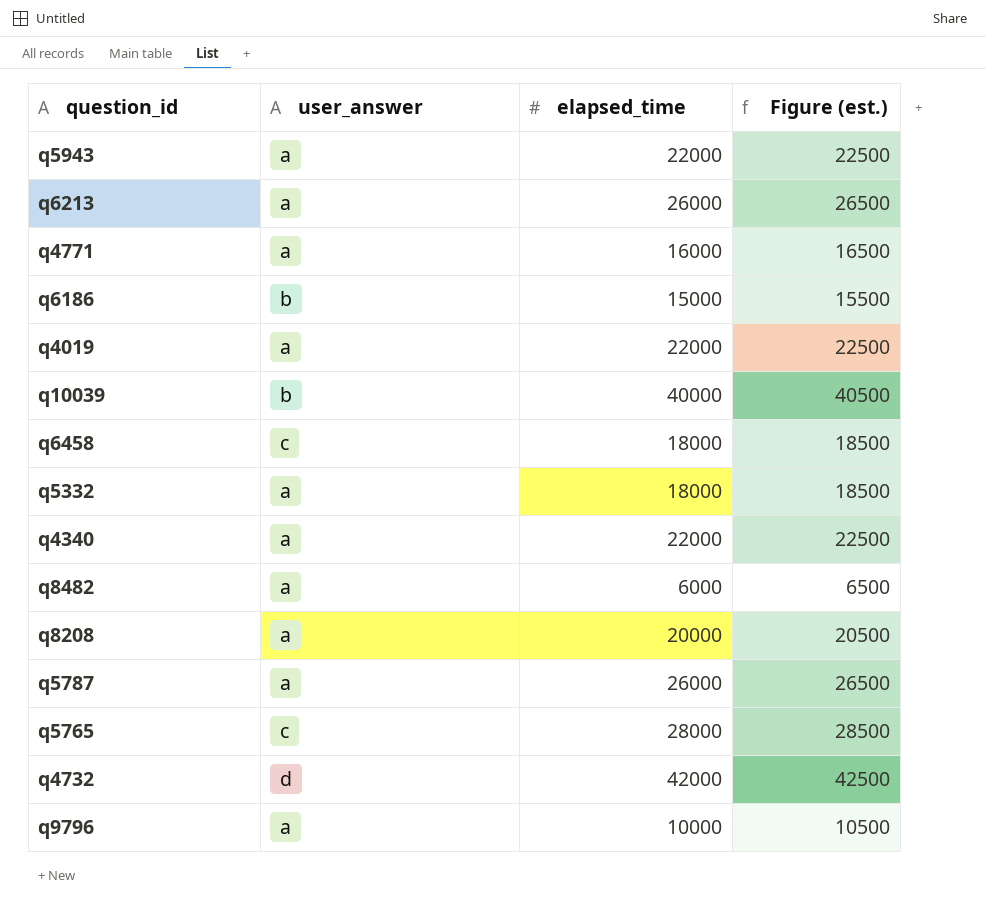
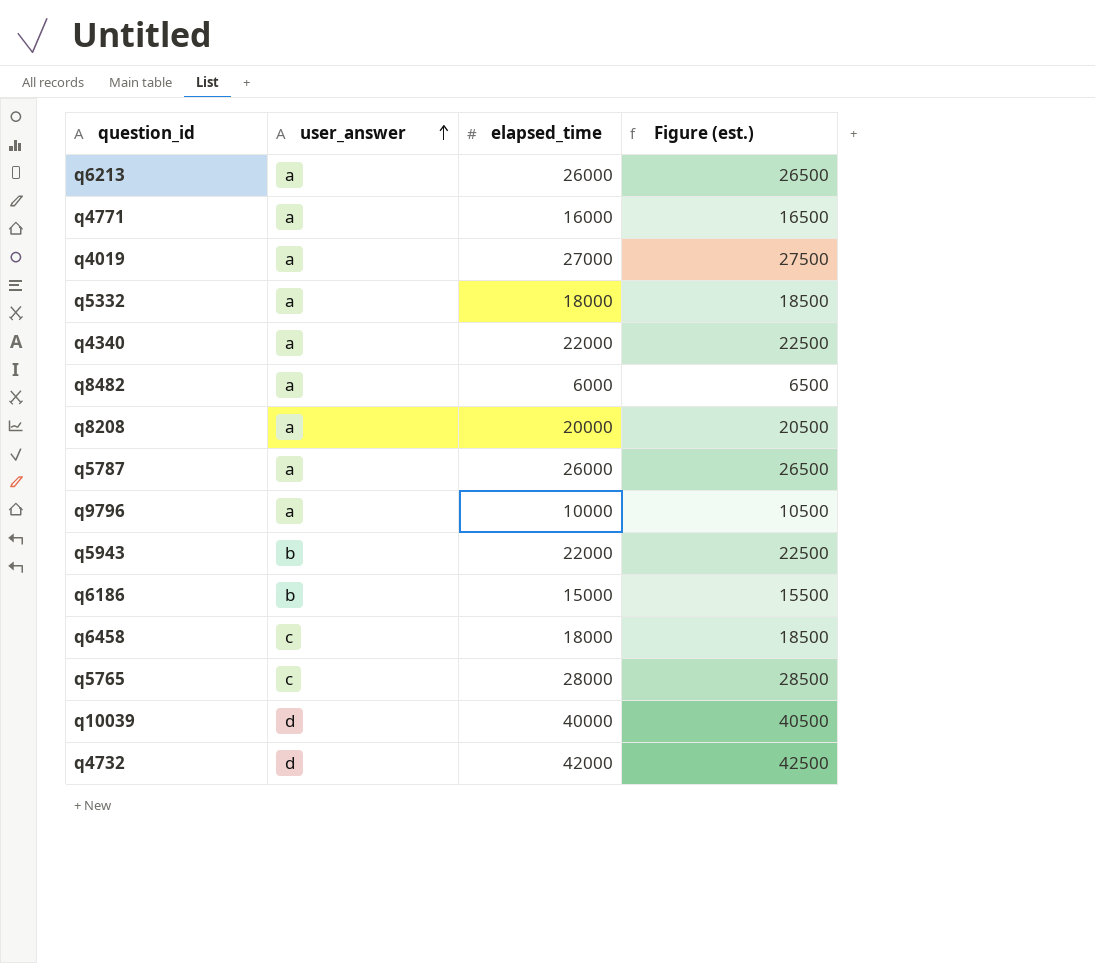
row order: none -> user_answer ascending
q4019 | elapsed_time: 22000 -> 27000
q4019 | Figure (est.): 22500 -> 27500
q5943 | user_answer: a -> b
q10039 | user_answer: b -> d

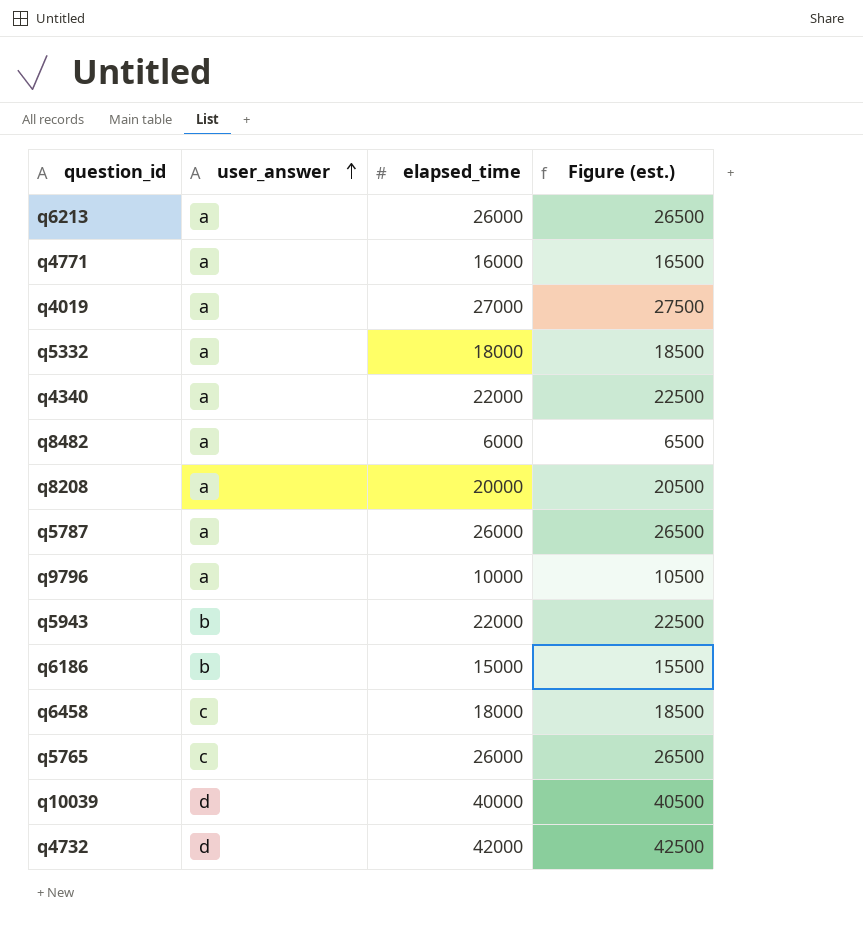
q5765 | elapsed_time: 28000 -> 26000
q5765 | Figure (est.): 28500 -> 26500

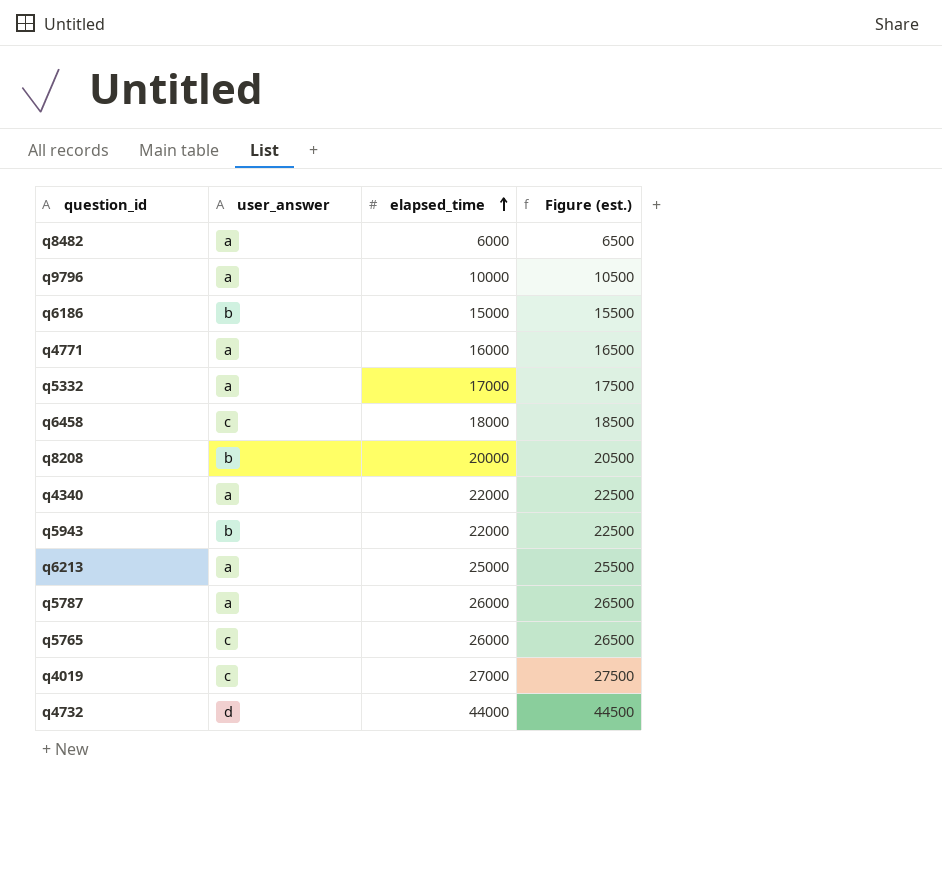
row order: user_answer ascending -> elapsed_time ascending
row q10039: d | 40000 | 40500 -> none
q5332 | elapsed_time: 18000 -> 17000
q5332 | Figure (est.): 18500 -> 17500
q8208 | user_answer: a -> b
q6213 | elapsed_time: 26000 -> 25000
q6213 | Figure (est.): 26500 -> 25500
q4019 | user_answer: a -> c
q4732 | elapsed_time: 42000 -> 44000
q4732 | Figure (est.): 42500 -> 44500

